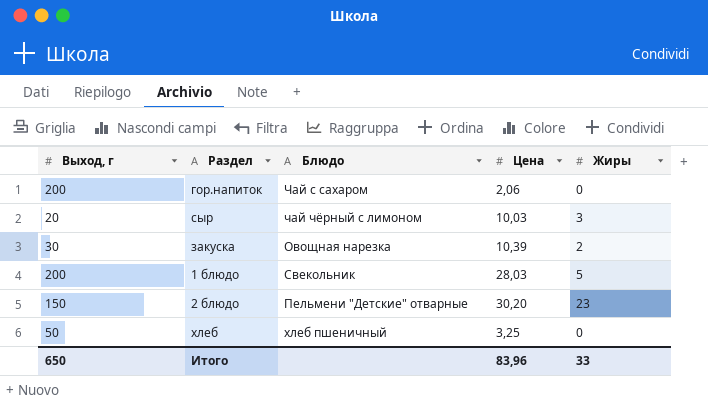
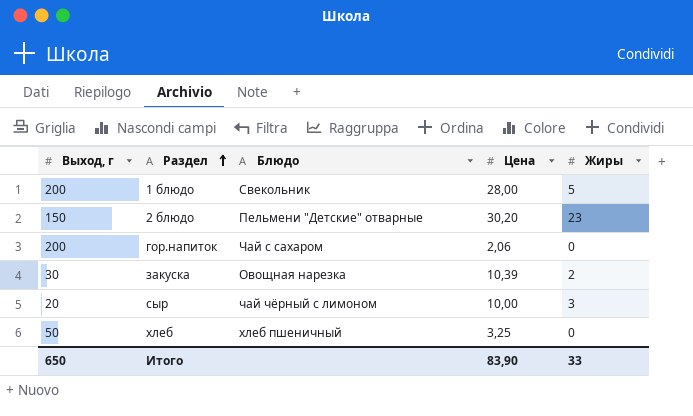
row order: none -> Раздел ascending
1 блюдо | Цена: 28,03 -> 28,00
сыр | Цена: 10,03 -> 10,00
Итого | Цена: 83,96 -> 83,90

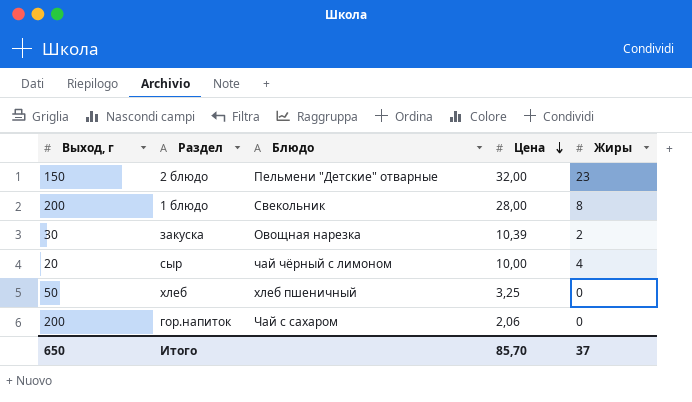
row order: Раздел ascending -> Цена descending
2 блюдо | Цена: 30,20 -> 32,00
1 блюдо | Жиры: 5 -> 8
сыр | Жиры: 3 -> 4
Итого | Цена: 83,90 -> 85,70
Итого | Жиры: 33 -> 37

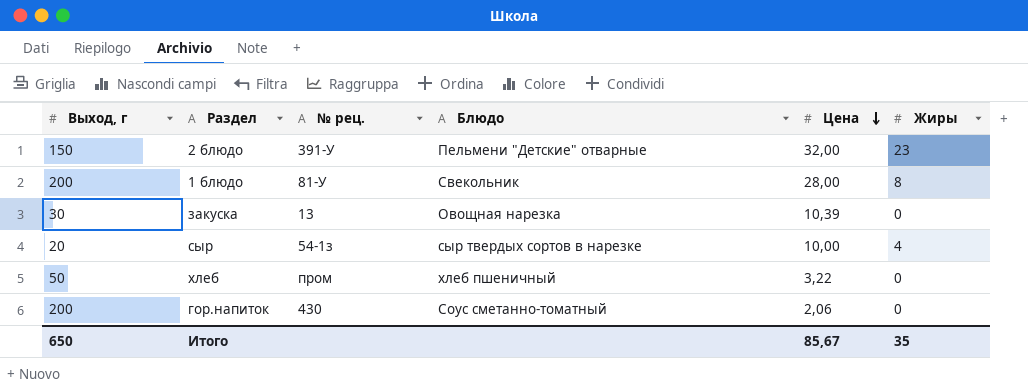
column № рец. | position: none -> 3
закуска | Жиры: 2 -> 0
сыр | Блюдо: чай чёрный с лимоном -> сыр твердых сортов в нарезке
хлеб | Цена: 3,25 -> 3,22
гор.напиток | Блюдо: Чай с сахаром -> Соус сметанно-томатный
Итого | Цена: 85,70 -> 85,67
Итого | Жиры: 37 -> 35

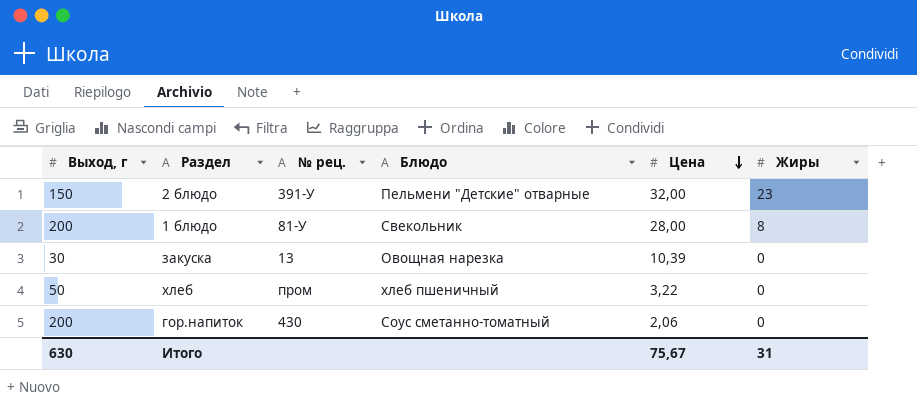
row сыр: 20 | 54-1з | сыр твердых сортов в нарезке | 10,00 | 4 -> none
Итого | Выход, г: 650 -> 630
Итого | Цена: 85,67 -> 75,67
Итого | Жиры: 35 -> 31

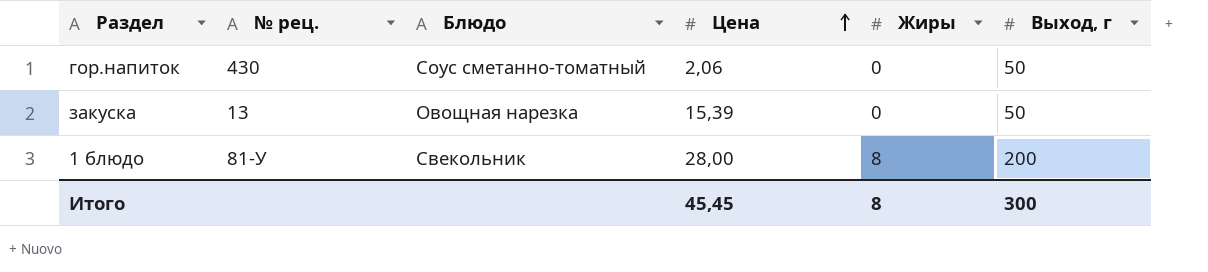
row order: Цена descending -> Цена ascending
column Выход, г | position: 1 -> 6
row 2 блюдо: 150 | 391-У | Пельмени "Детские" отварные | 32,00 | 23 -> none
row хлеб: 50 | пром | хлеб пшеничный | 3,22 | 0 -> none
гор.напиток | Выход, г: 200 -> 50
закуска | Цена: 10,39 -> 15,39
закуска | Выход, г: 30 -> 50
Итого | Цена: 75,67 -> 45,45
Итого | Жиры: 31 -> 8
Итого | Выход, г: 630 -> 300

